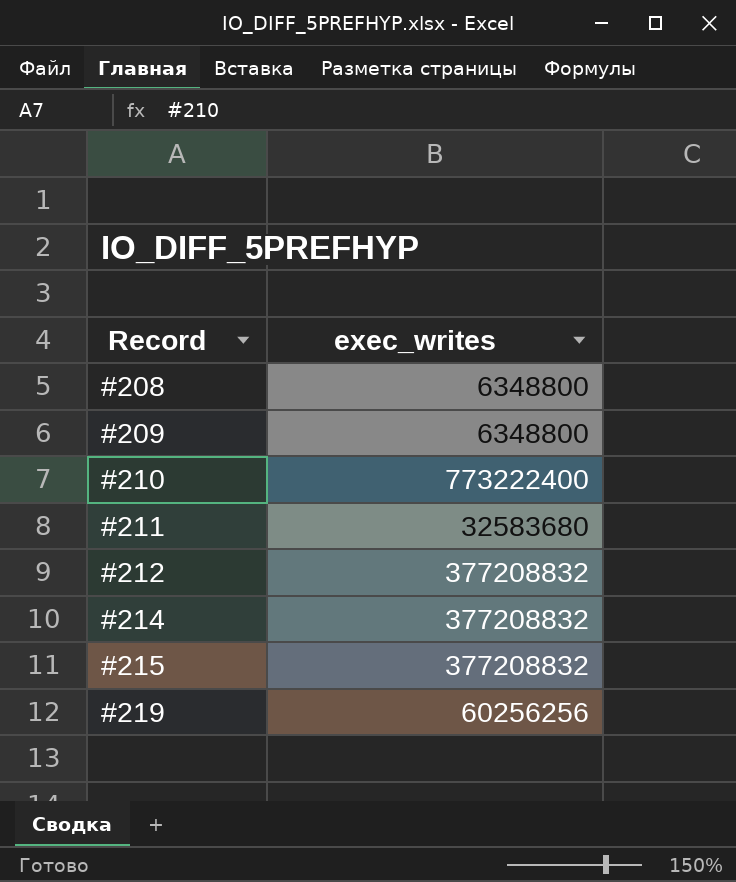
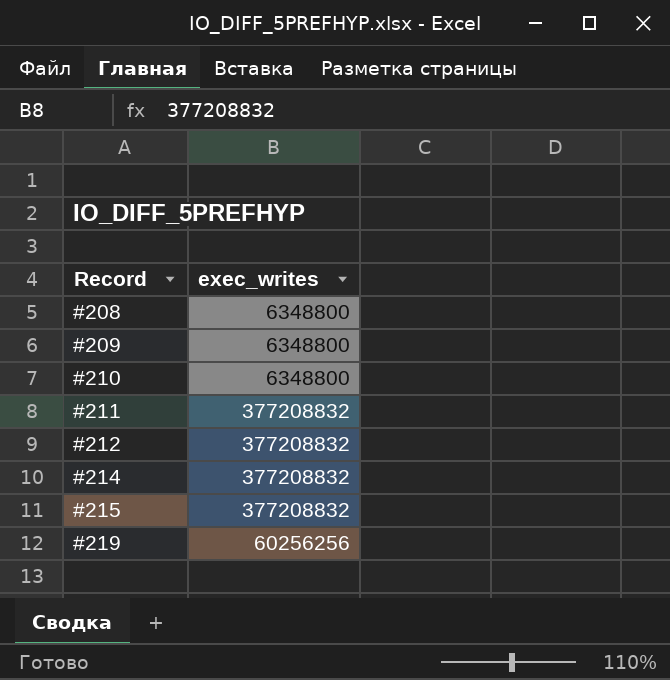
#210 | exec_writes: 773222400 -> 6348800
#211 | exec_writes: 32583680 -> 377208832

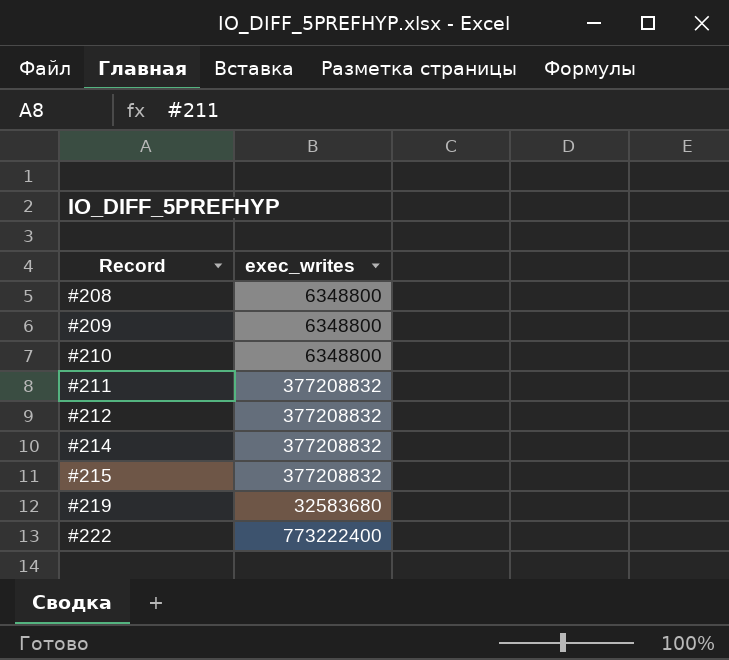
#219 | exec_writes: 60256256 -> 32583680
row #222: none -> 773222400

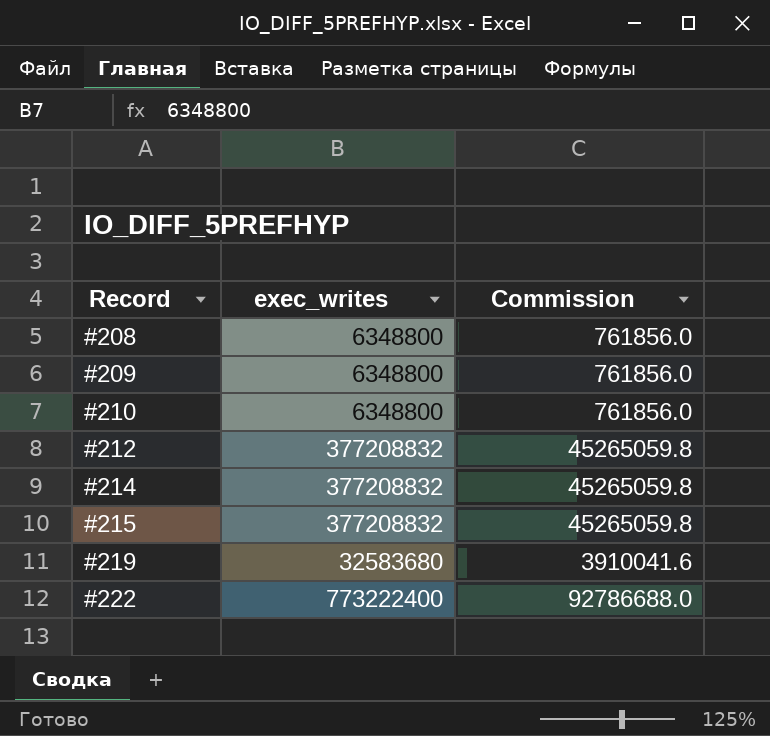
column Commission | formula: none -> [exec_writes] * 0.12
row #211: 377208832 -> none

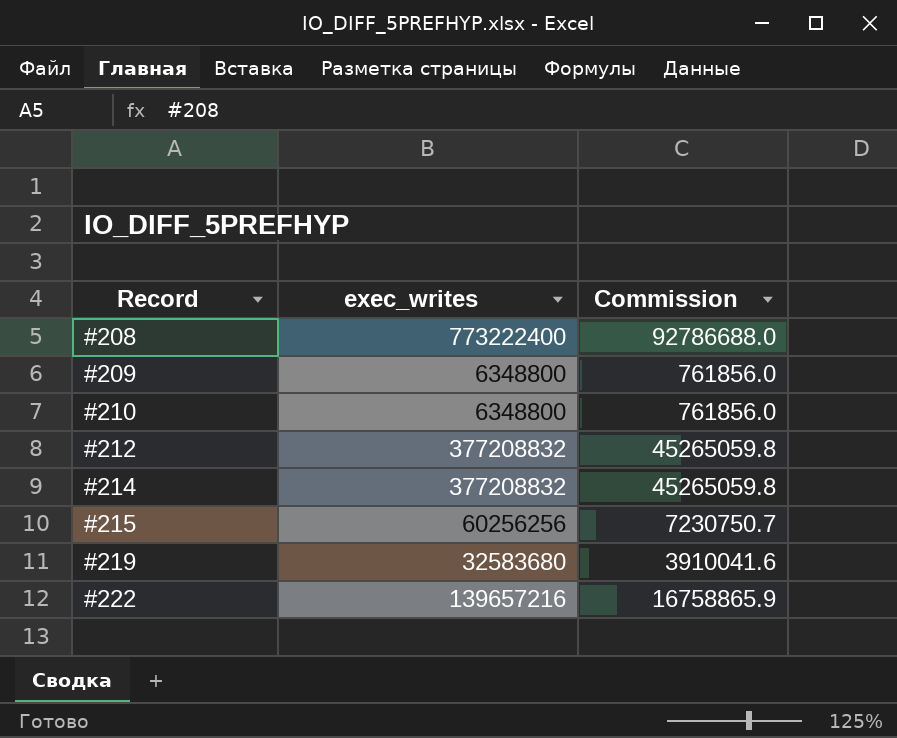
#208 | exec_writes: 6348800 -> 773222400
#208 | Commission: 761856.0 -> 92786688.0
#215 | exec_writes: 377208832 -> 60256256
#215 | Commission: 45265059.8 -> 7230750.7
#222 | exec_writes: 773222400 -> 139657216
#222 | Commission: 92786688.0 -> 16758865.9

